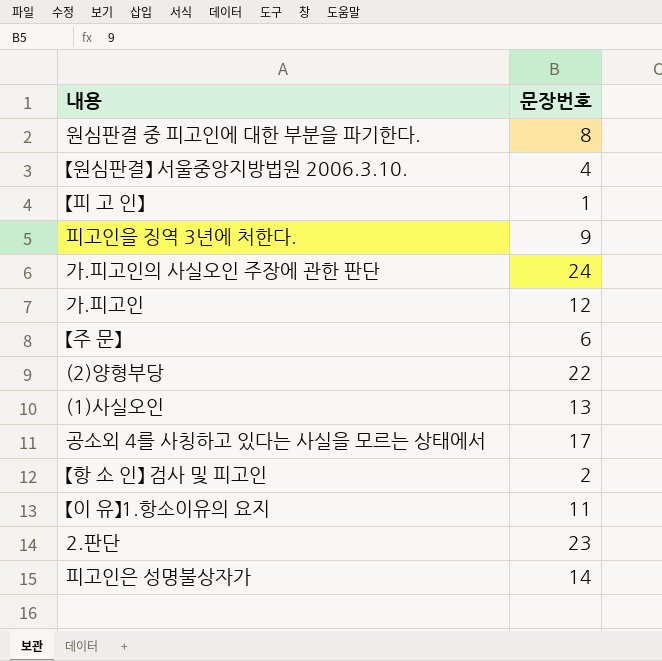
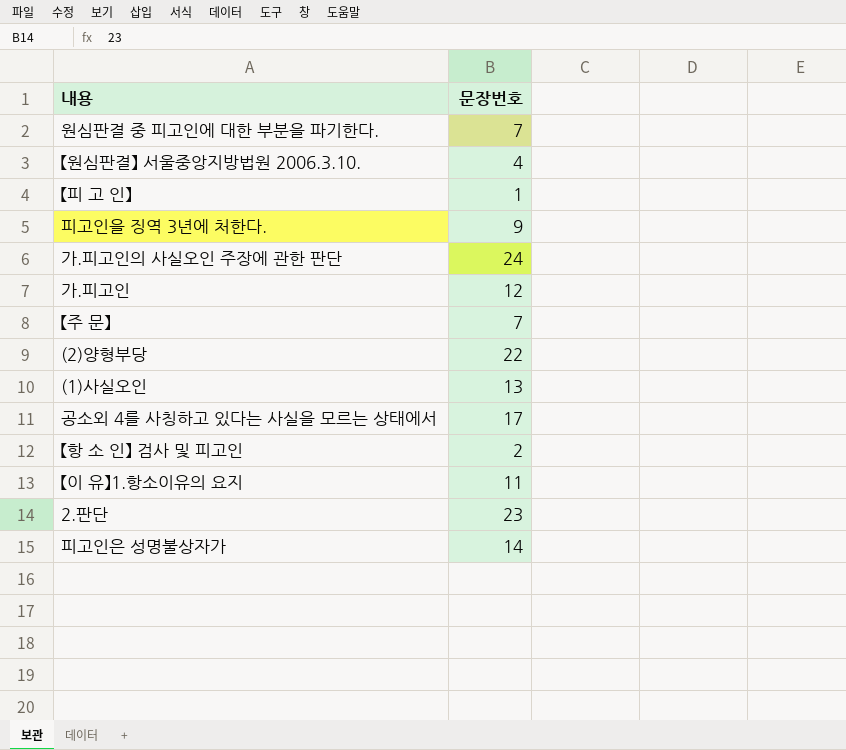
원심판결 중 피고인에 대한 부분을 파기한다. | 문장번호: 8 -> 7
【주 문】 | 문장번호: 6 -> 7

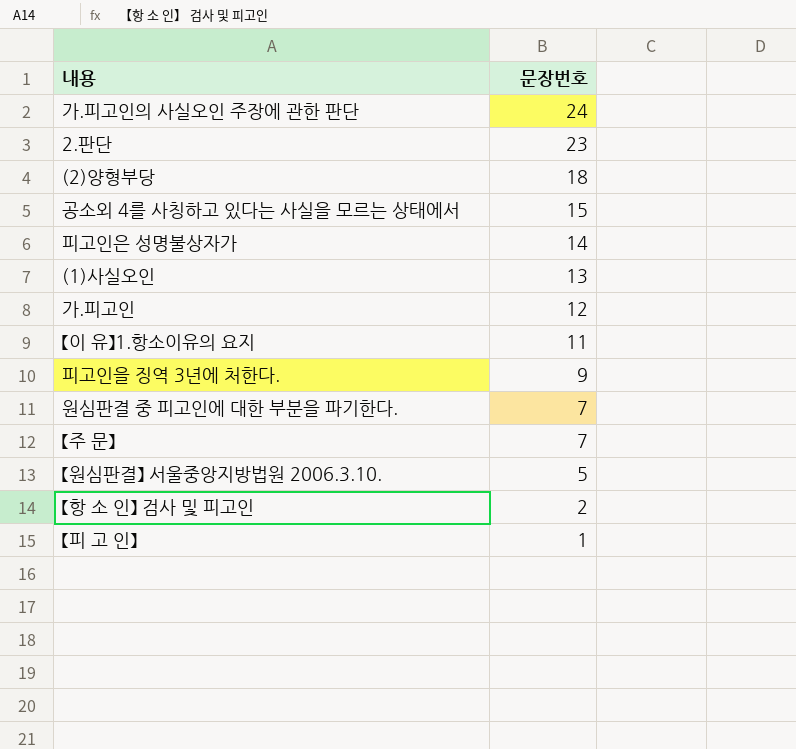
row order: none -> 문장번호 descending
(2)양형부당 | 문장번호: 22 -> 18
공소외 4를 사칭하고 있다는 사실을 모르는 상태에서 | 문장번호: 17 -> 15
【원심판결】 서울중앙지방법원 2006.3.10. | 문장번호: 4 -> 5

